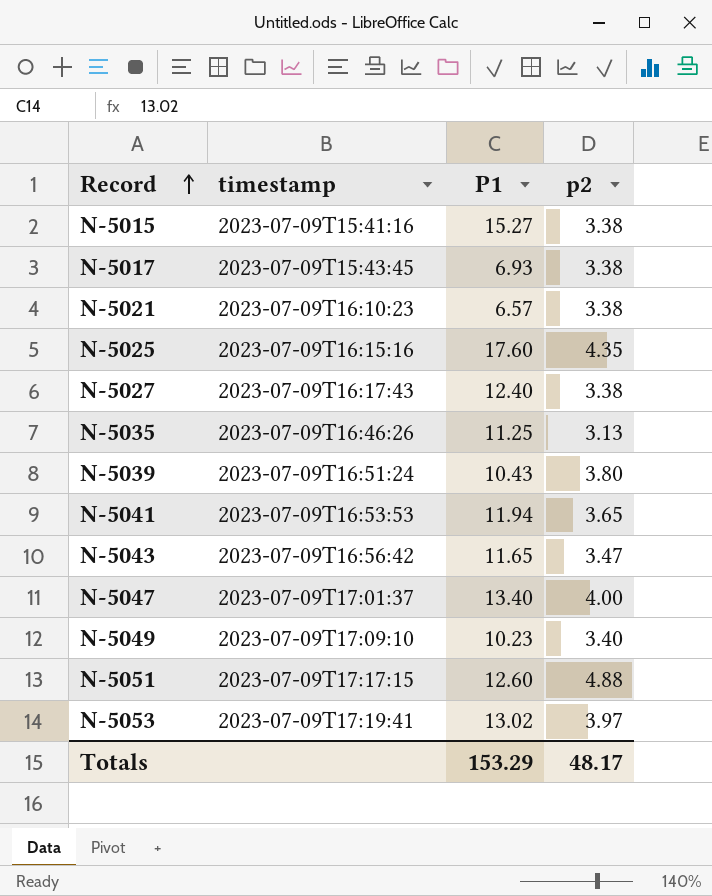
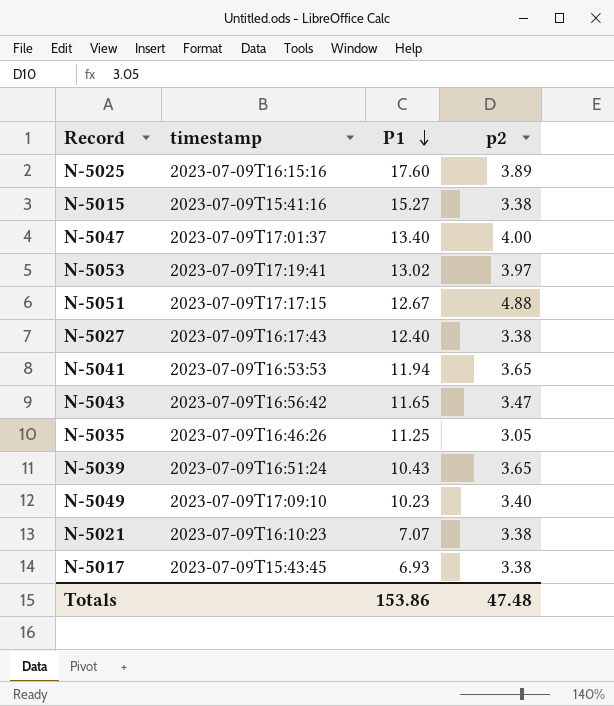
row order: Record ascending -> P1 descending
N-5025 | p2: 4.35 -> 3.89
N-5051 | P1: 12.60 -> 12.67
N-5035 | p2: 3.13 -> 3.05
N-5039 | p2: 3.80 -> 3.65
N-5021 | P1: 6.57 -> 7.07
Totals | P1: 153.29 -> 153.86
Totals | p2: 48.17 -> 47.48

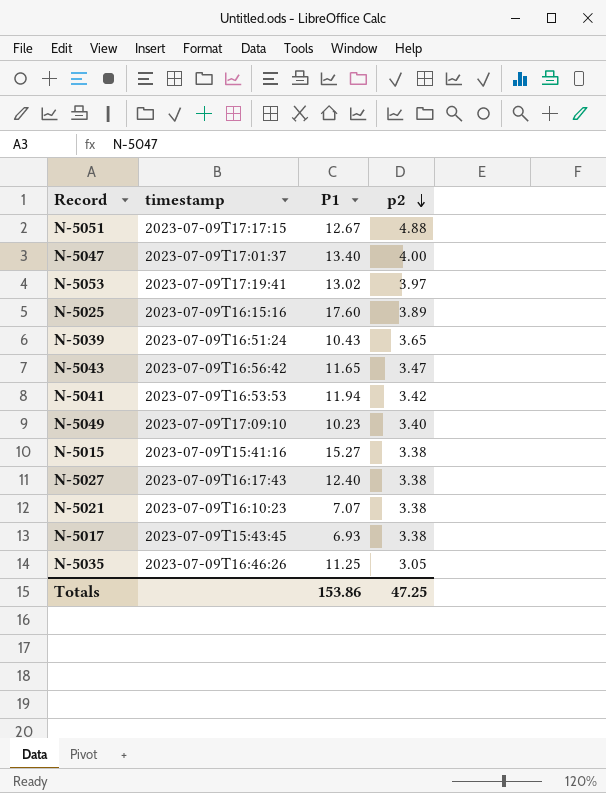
row order: P1 descending -> p2 descending
N-5041 | p2: 3.65 -> 3.42
Totals | p2: 47.48 -> 47.25

